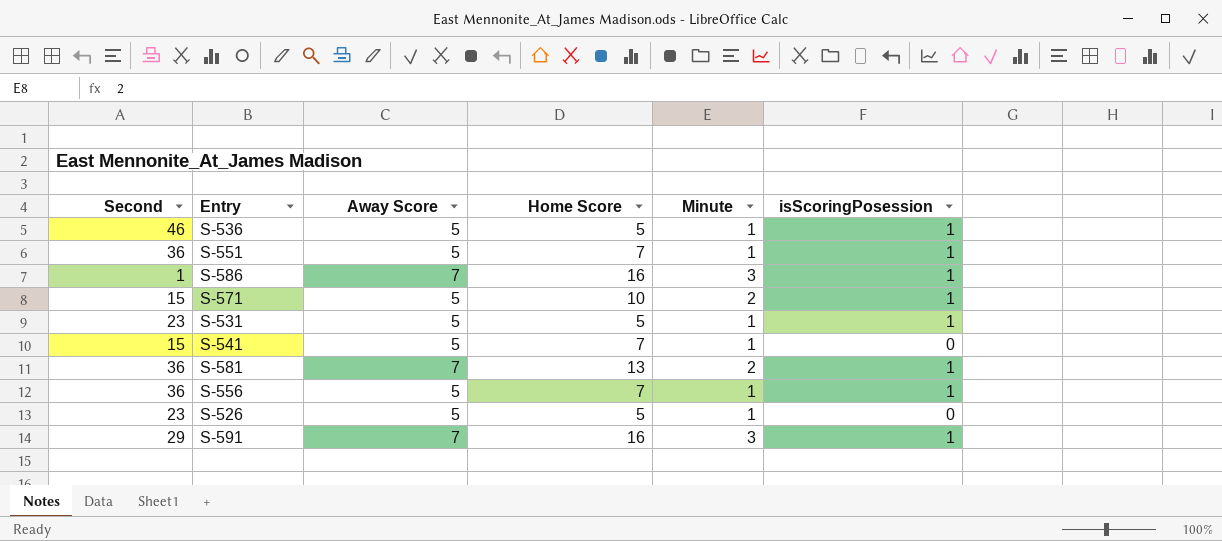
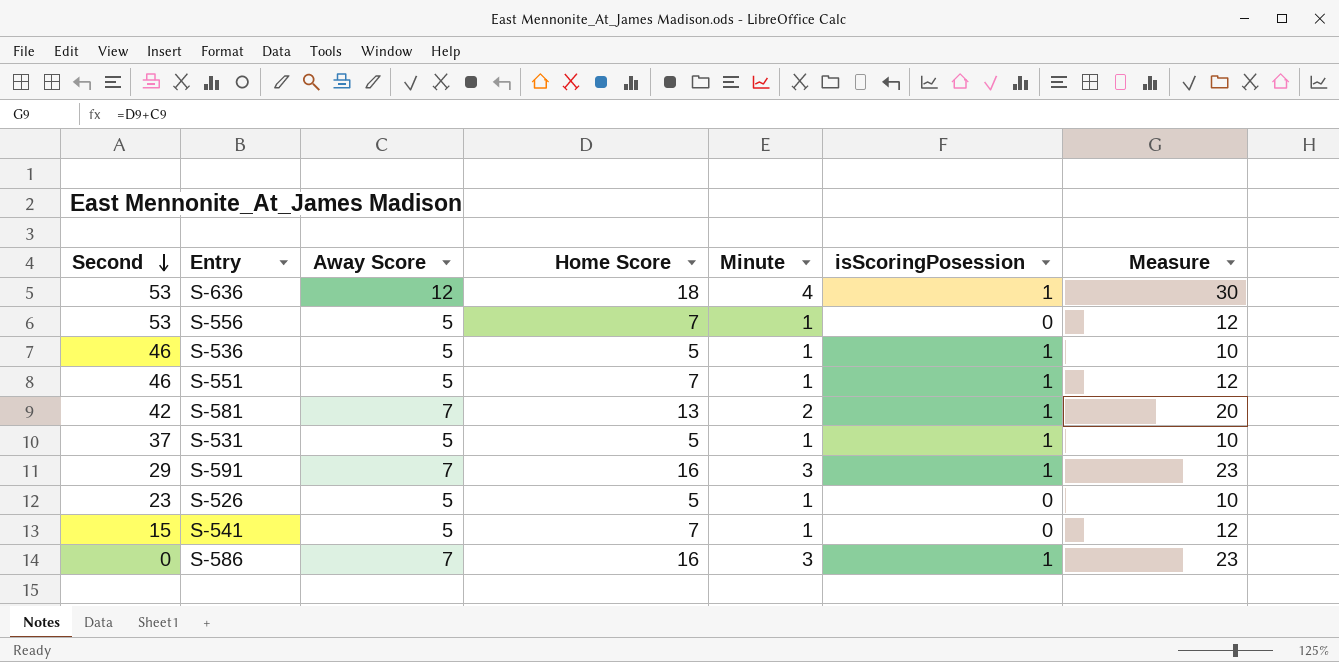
row order: none -> Second descending
column Measure | formula: none -> [Away Score] + [Home Score]
row S-571: 15 | 5 | 10 | 2 | 1 -> none
row S-636: none -> 53 | 12 | 18 | 4 | 1 | 30
S-556 | Second: 36 -> 53
S-556 | isScoringPosession: 1 -> 0
S-551 | Second: 36 -> 46
S-581 | Second: 36 -> 42
S-531 | Second: 23 -> 37
S-586 | Second: 1 -> 0

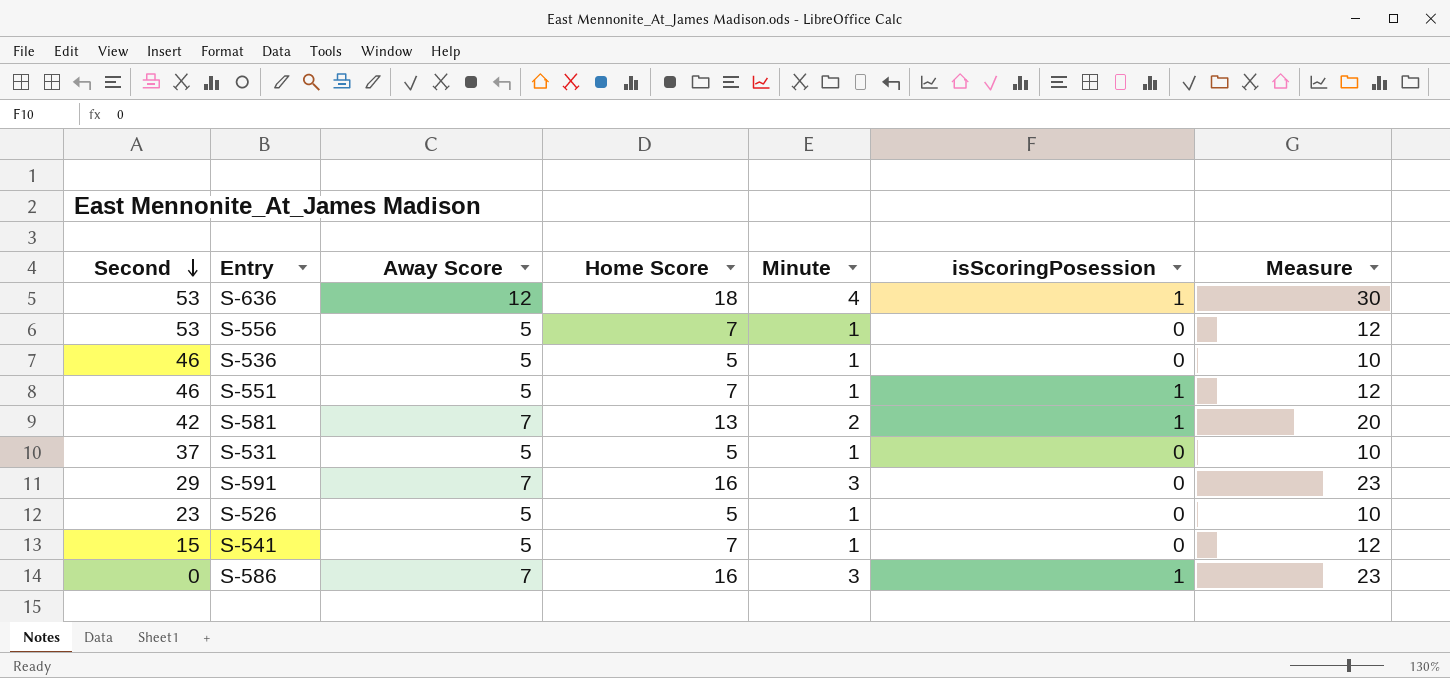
S-536 | isScoringPosession: 1 -> 0
S-531 | isScoringPosession: 1 -> 0
S-591 | isScoringPosession: 1 -> 0

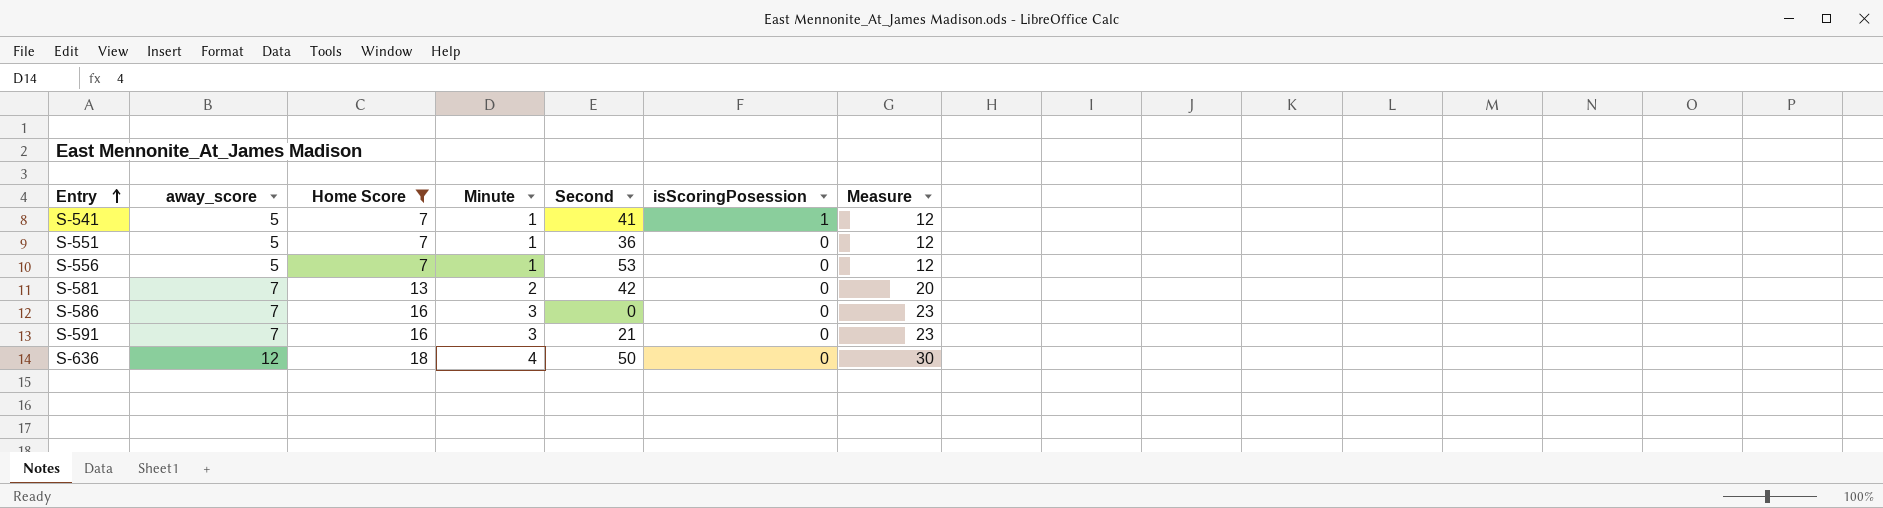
filter: none -> Home Score != 5
row order: Second descending -> Entry ascending
column name: Away Score -> away_score
column Second | position: 1 -> 5
S-541 | Second: 15 -> 41
S-541 | isScoringPosession: 0 -> 1
S-551 | Second: 46 -> 36
S-551 | isScoringPosession: 1 -> 0
S-581 | isScoringPosession: 1 -> 0
S-586 | isScoringPosession: 1 -> 0
S-591 | Second: 29 -> 21
S-636 | Second: 53 -> 50
S-636 | isScoringPosession: 1 -> 0

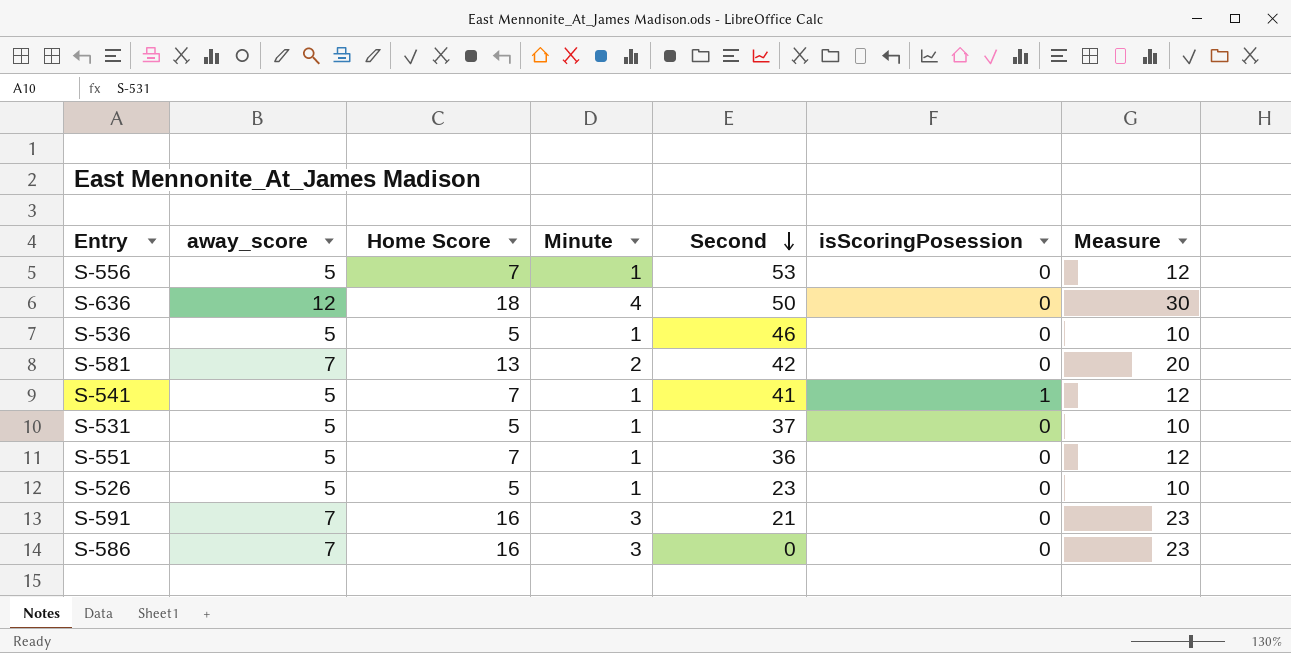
filter: Home Score != 5 -> none
row order: Entry ascending -> Second descending

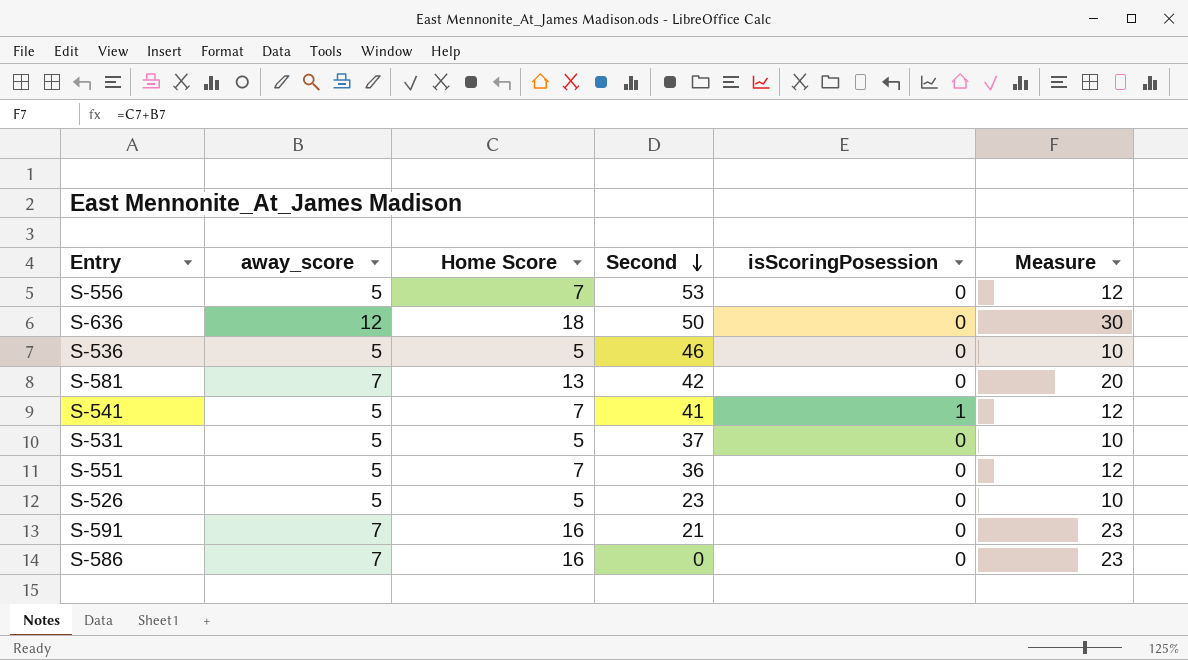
column Minute | position: 4 -> none

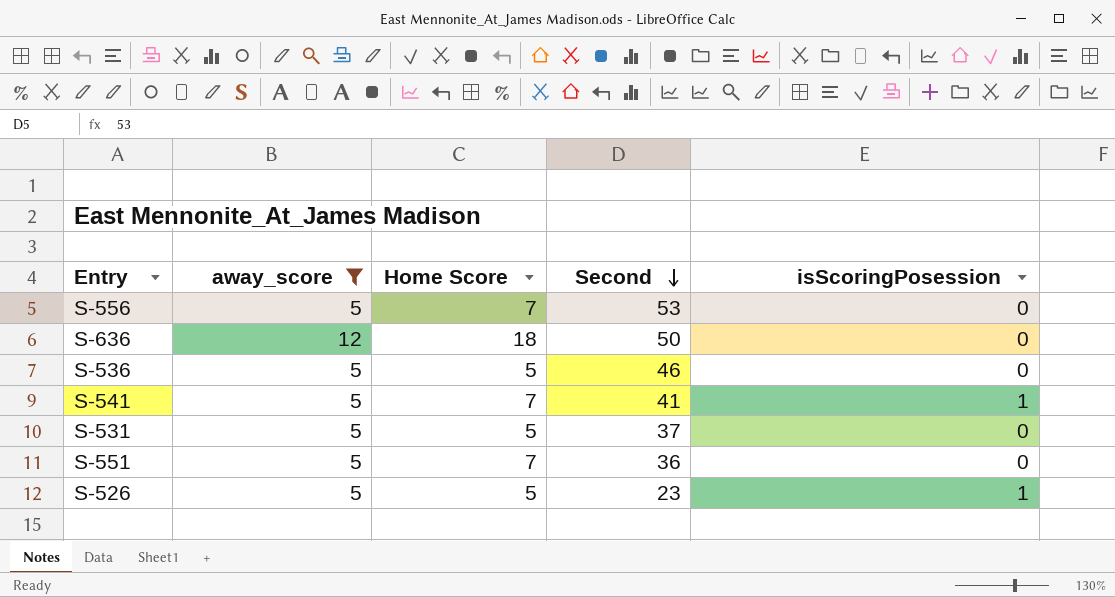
filter: none -> away_score != 7
column Measure | formula: [away_score] + [Home Score] -> none
S-526 | isScoringPosession: 0 -> 1

